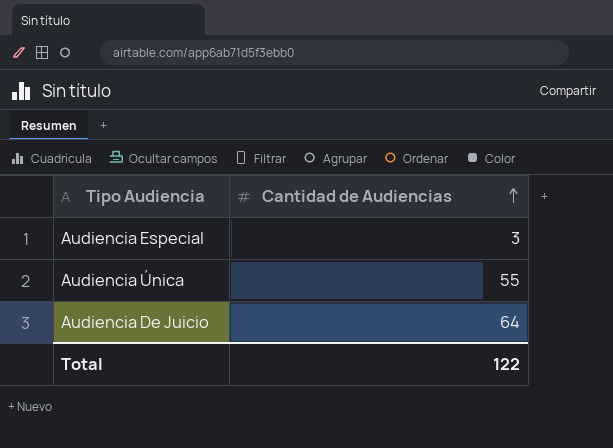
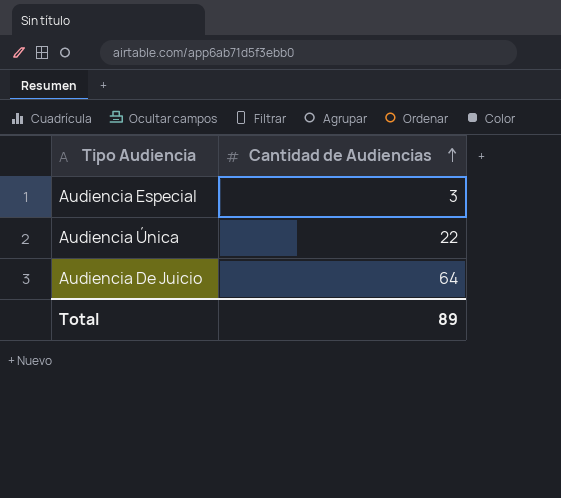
Audiencia Única | Cantidad de Audiencias: 55 -> 22
Total | Cantidad de Audiencias: 122 -> 89

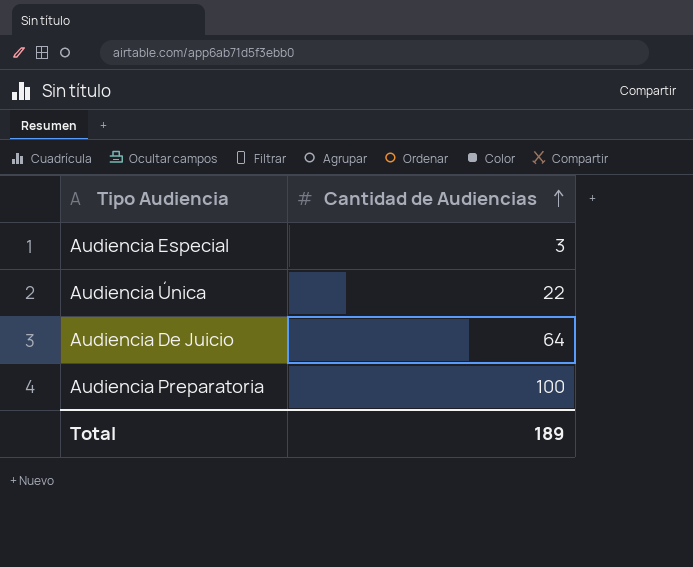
row Audiencia Preparatoria: none -> 100
Total | Cantidad de Audiencias: 89 -> 189

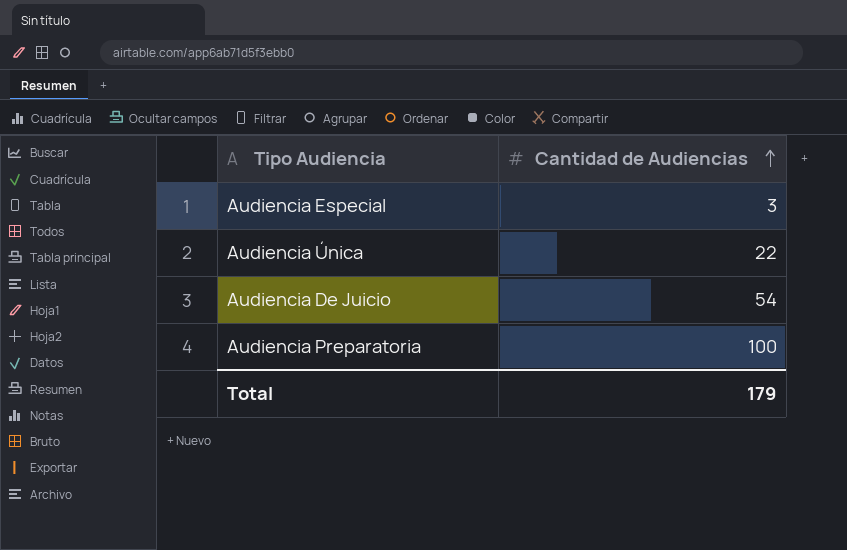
Audiencia De Juicio | Cantidad de Audiencias: 64 -> 54
Total | Cantidad de Audiencias: 189 -> 179

